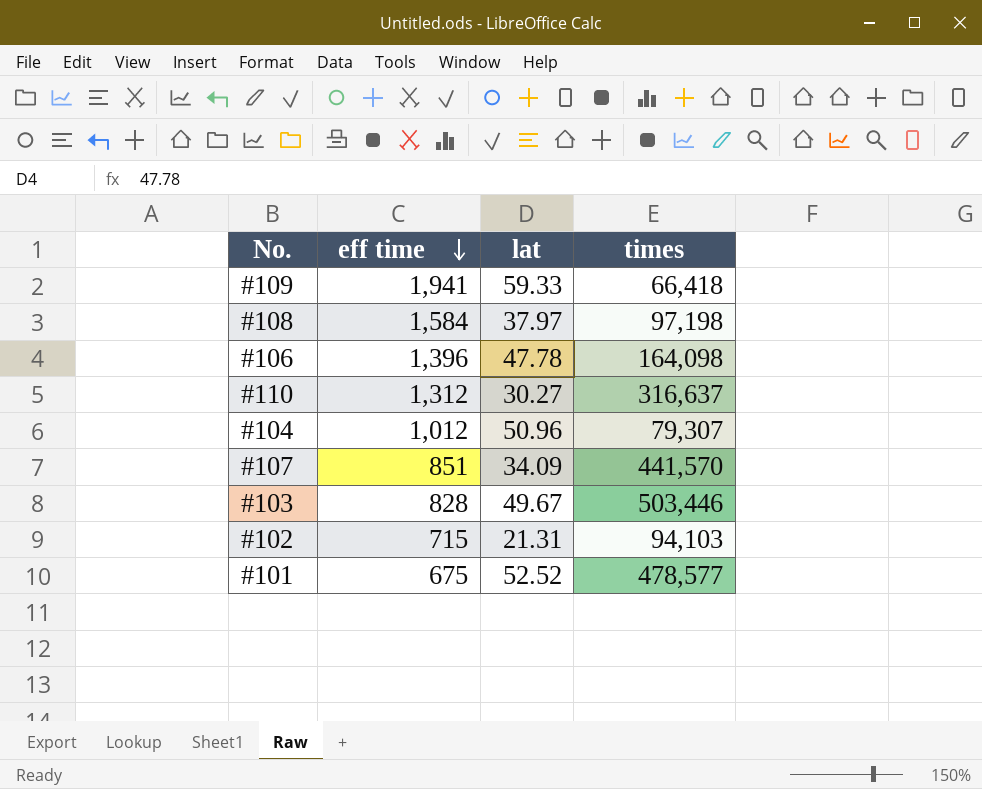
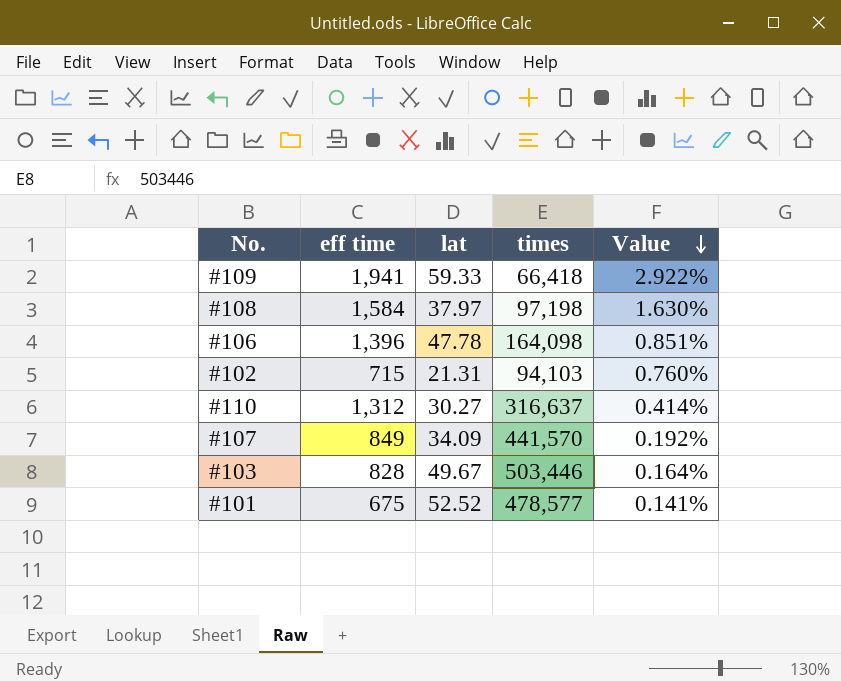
row order: eff time descending -> Value descending
column Value | formula: none -> [eff time] / [times]
row #104: 1,012 | 50.96 | 79,307 -> none
#107 | eff time: 851 -> 849

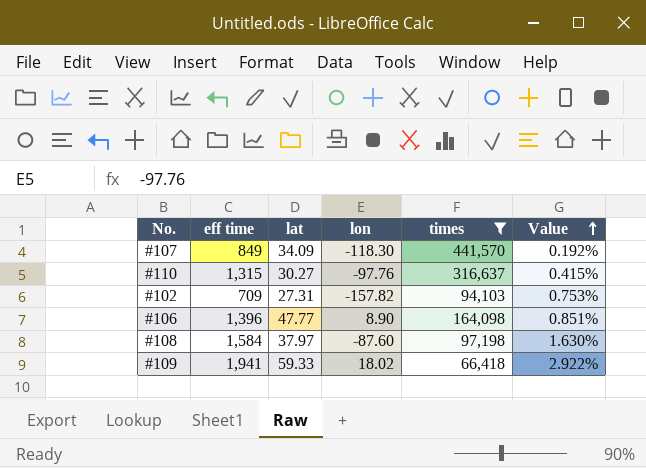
filter: none -> times <= 441,570
row order: Value descending -> Value ascending
column lon | position: none -> 4
#110 | eff time: 1,312 -> 1,315
#110 | Value: 0.414% -> 0.415%
#102 | eff time: 715 -> 709
#102 | lat: 21.31 -> 27.31
#102 | Value: 0.760% -> 0.753%
#106 | lat: 47.78 -> 47.77

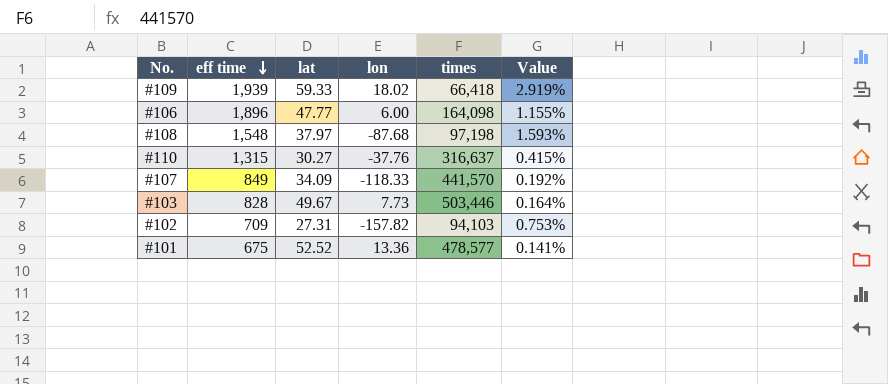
filter: times <= 441,570 -> none
row order: Value ascending -> eff time descending
#109 | eff time: 1,941 -> 1,939
#109 | Value: 2.922% -> 2.919%
#106 | eff time: 1,396 -> 1,896
#106 | lon: 8.90 -> 6.00
#106 | Value: 0.851% -> 1.155%
#108 | eff time: 1,584 -> 1,548
#108 | lon: -87.60 -> -87.68
#108 | Value: 1.630% -> 1.593%
#110 | lon: -97.76 -> -37.76
#107 | lon: -118.30 -> -118.33

